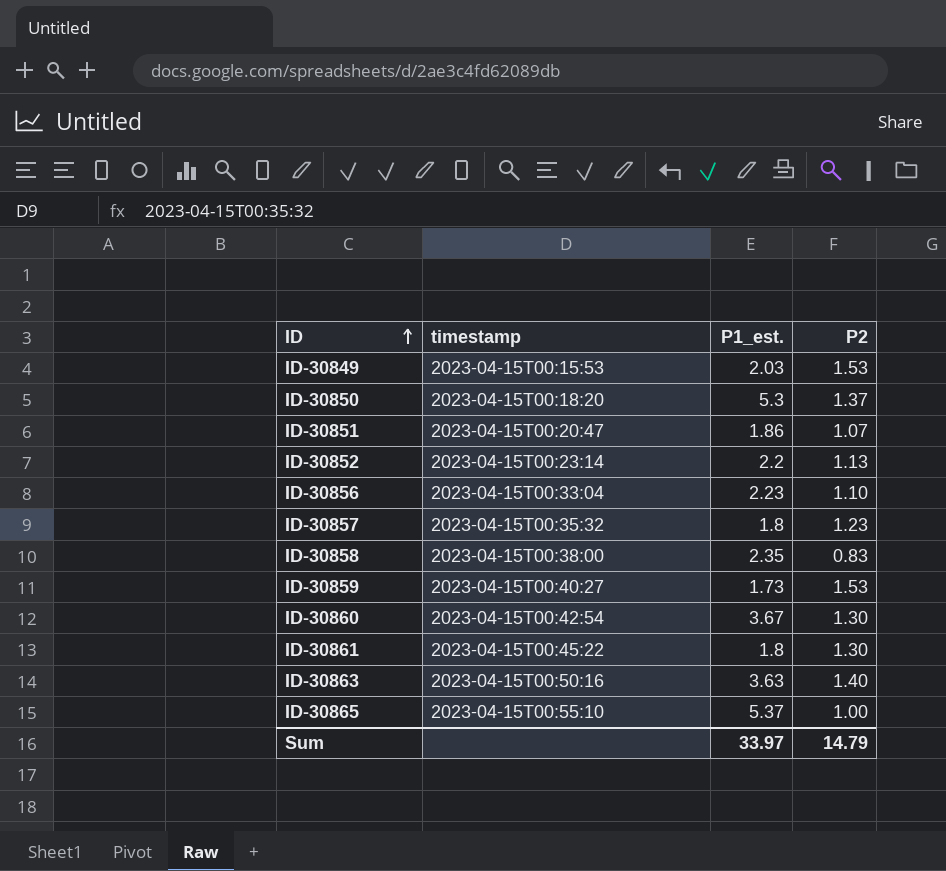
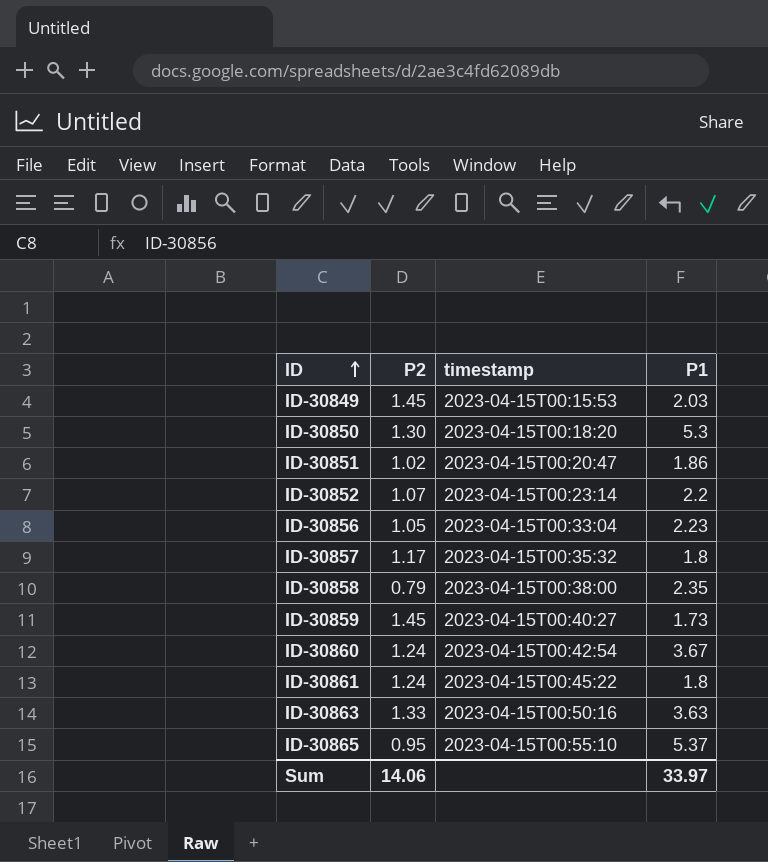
column P2 | position: 4 -> 2
column name: P1_est. -> P1
ID-30849 | P2: 1.53 -> 1.45
ID-30850 | P2: 1.37 -> 1.30
ID-30851 | P2: 1.07 -> 1.02
ID-30852 | P2: 1.13 -> 1.07
ID-30856 | P2: 1.10 -> 1.05
ID-30857 | P2: 1.23 -> 1.17
ID-30858 | P2: 0.83 -> 0.79
ID-30859 | P2: 1.53 -> 1.45
ID-30860 | P2: 1.30 -> 1.24
ID-30861 | P2: 1.30 -> 1.24
ID-30863 | P2: 1.40 -> 1.33
ID-30865 | P2: 1.00 -> 0.95
Sum | P2: 14.79 -> 14.06

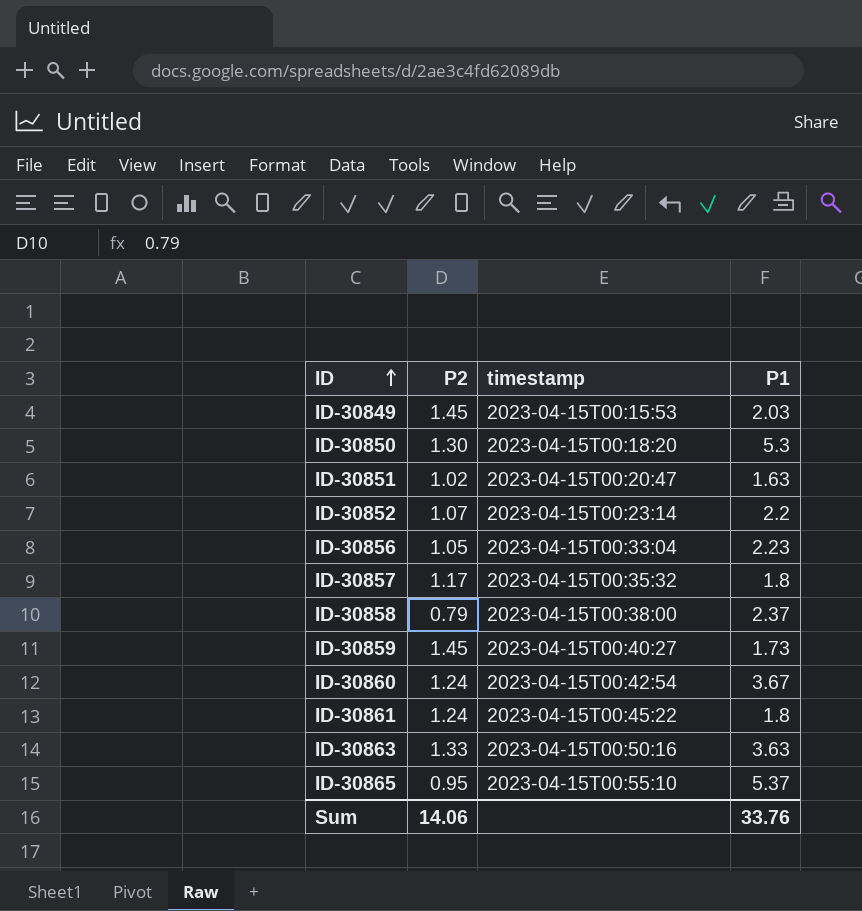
ID-30851 | P1: 1.86 -> 1.63
ID-30858 | P1: 2.35 -> 2.37
Sum | P1: 33.97 -> 33.76

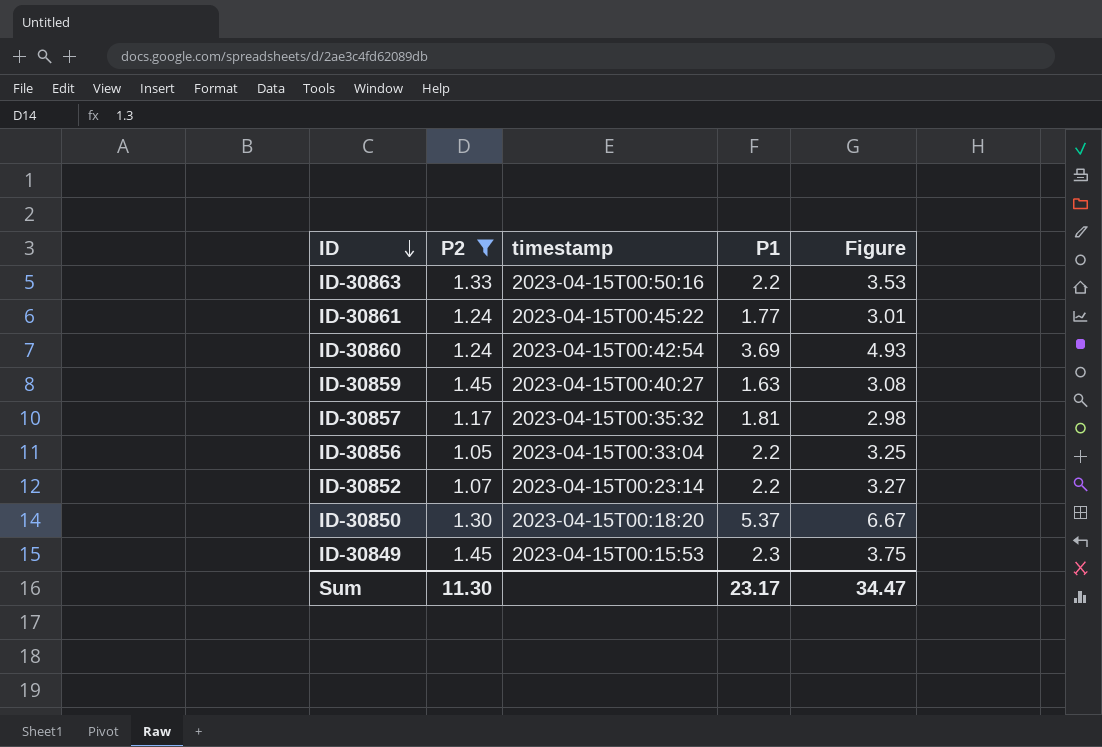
filter: none -> P2 >= 1.05
row order: ID ascending -> ID descending
column Figure | formula: none -> [P2] + [P1]
ID-30863 | P1: 3.63 -> 2.2
ID-30861 | P1: 1.8 -> 1.77
ID-30860 | P1: 3.67 -> 3.69
ID-30859 | P1: 1.73 -> 1.63
ID-30857 | P1: 1.8 -> 1.81
ID-30856 | P1: 2.23 -> 2.2
ID-30850 | P1: 5.3 -> 5.37
ID-30849 | P1: 2.03 -> 2.3
Sum | P2: 14.06 -> 11.30
Sum | P1: 33.76 -> 23.17

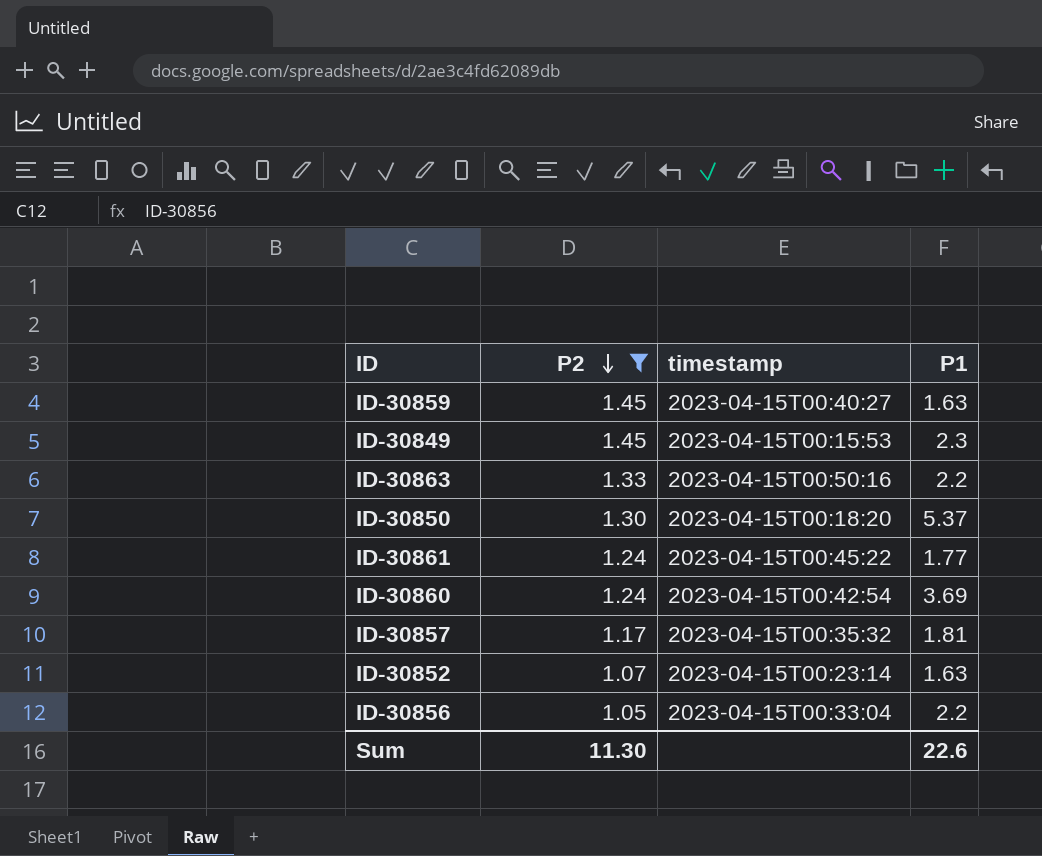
row order: ID descending -> P2 descending
column Figure | formula: [P2] + [P1] -> none
ID-30852 | P1: 2.2 -> 1.63
Sum | P1: 23.17 -> 22.6

